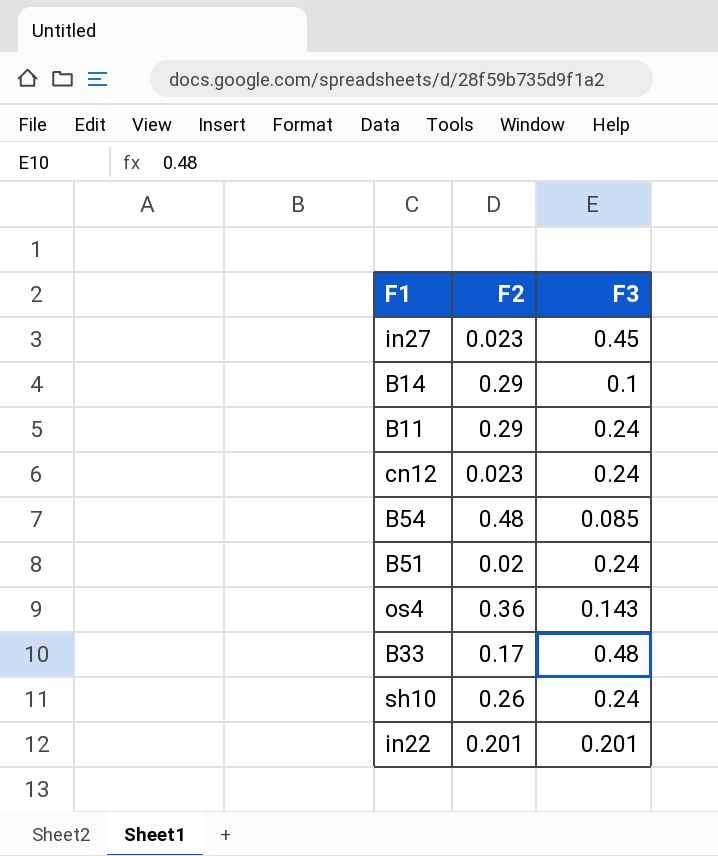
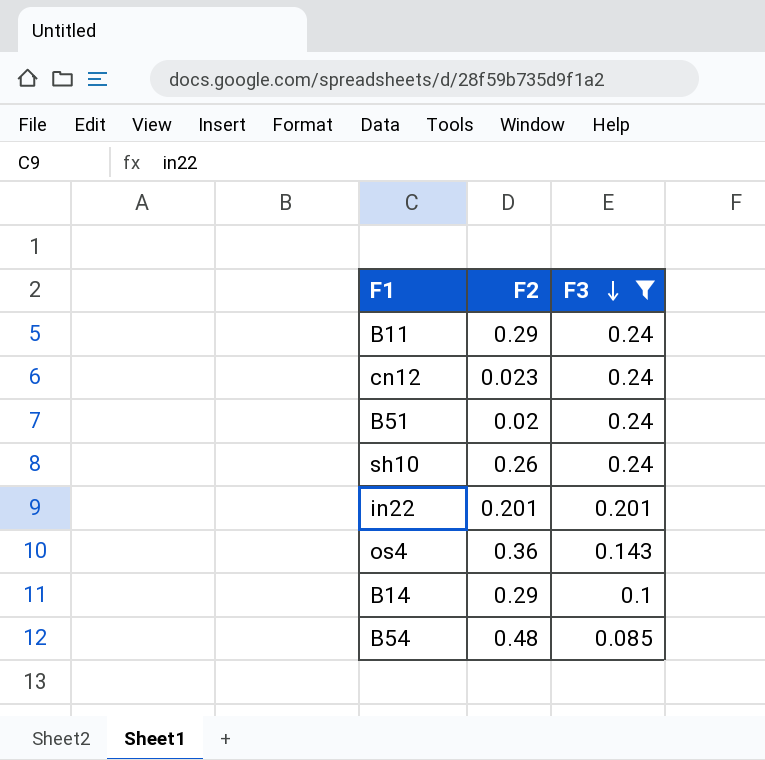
filter: none -> F3 <= 0.24
row order: none -> F3 descending

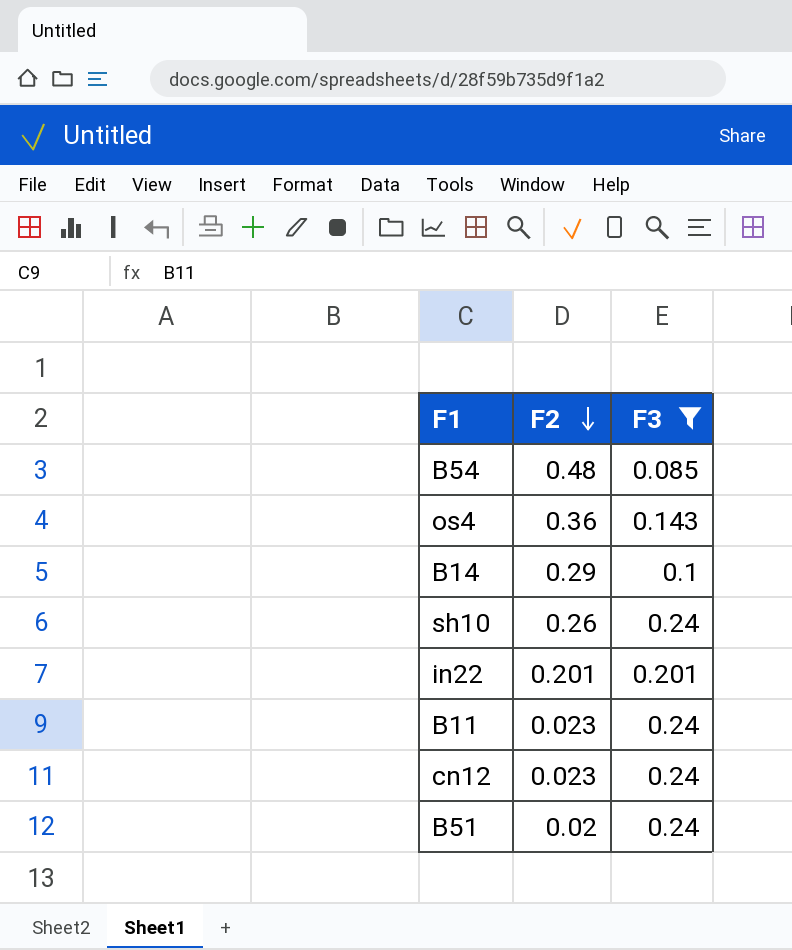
row order: F3 descending -> F2 descending
B11 | F2: 0.29 -> 0.023

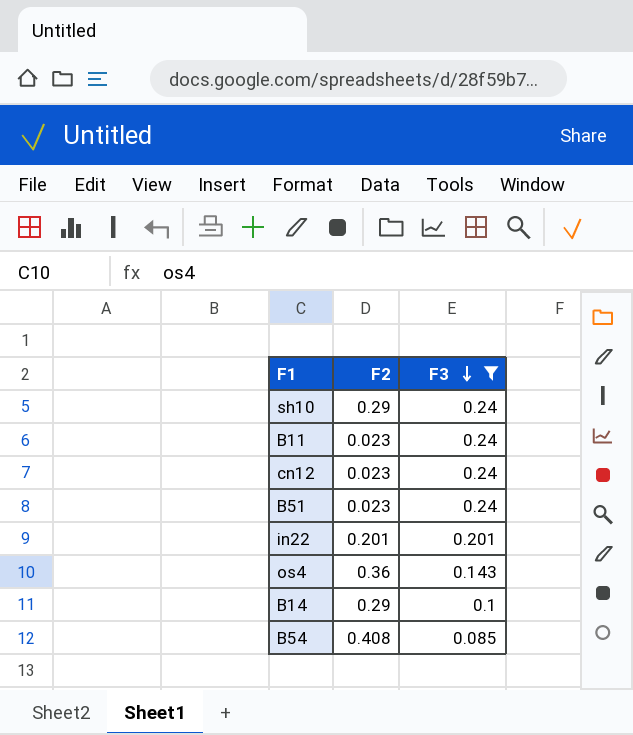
row order: F2 descending -> F3 descending
sh10 | F2: 0.26 -> 0.29
B51 | F2: 0.02 -> 0.023
B54 | F2: 0.48 -> 0.408

